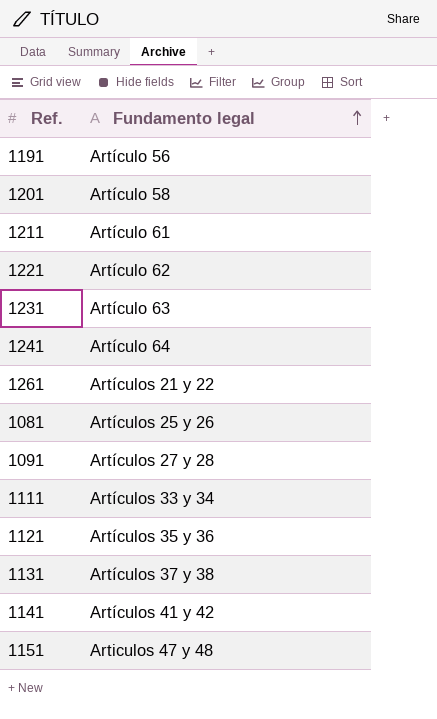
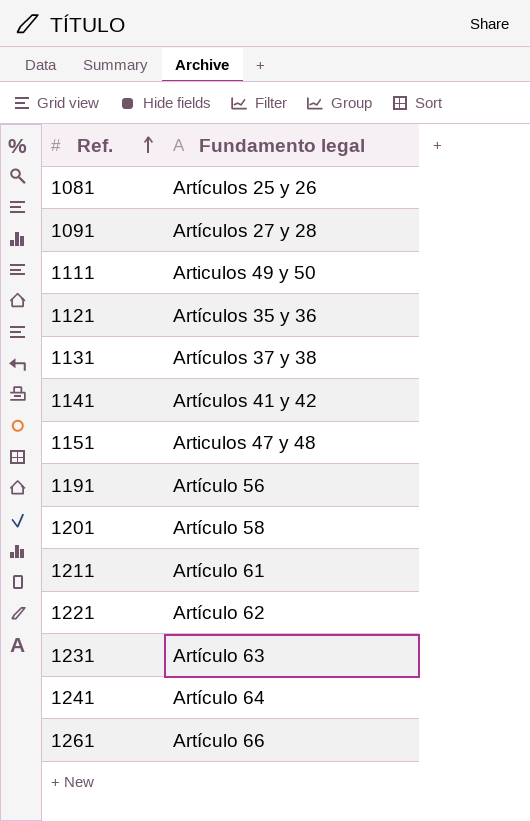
row order: Fundamento legal ascending -> Ref. ascending
1111 | Fundamento legal: Artículos 33 y 34 -> Articulos 49 y 50
1261 | Fundamento legal: Artículos 21 y 22 -> Artículo 66

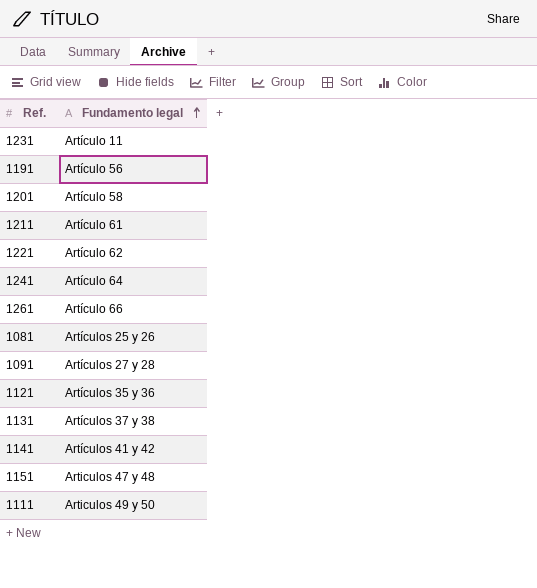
row order: Ref. ascending -> Fundamento legal ascending
1231 | Fundamento legal: Artículo 63 -> Artículo 11

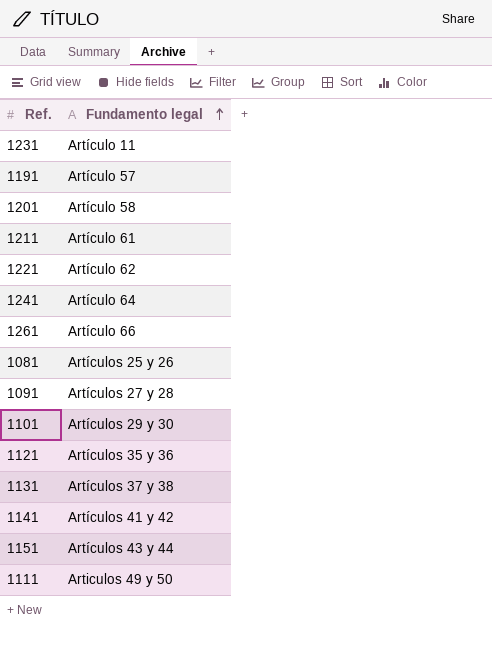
1191 | Fundamento legal: Artículo 56 -> Artículo 57
row 1101: none -> Artículos 29 y 30
1151 | Fundamento legal: Articulos 47 y 48 -> Artículos 43 y 44

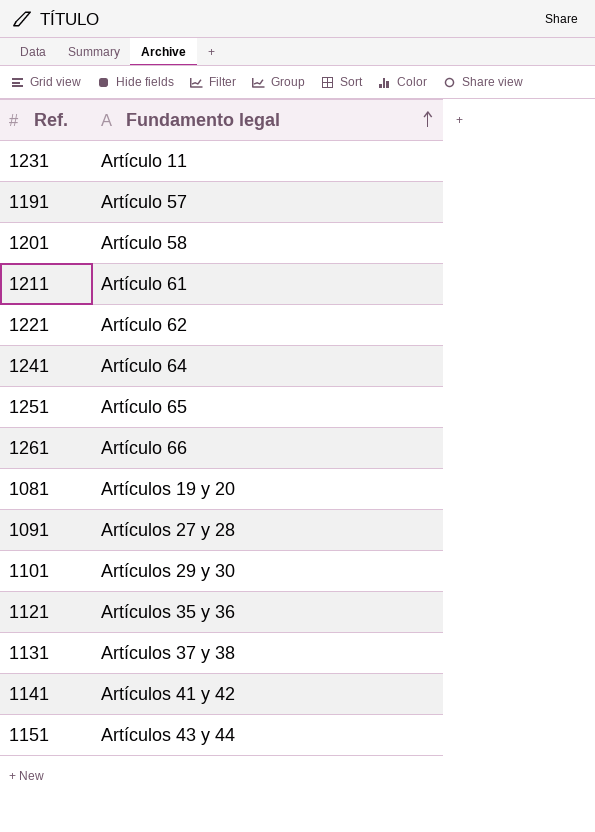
row 1111: Articulos 49 y 50 -> none
row 1251: none -> Artículo 65
1081 | Fundamento legal: Artículos 25 y 26 -> Artículos 19 y 20

